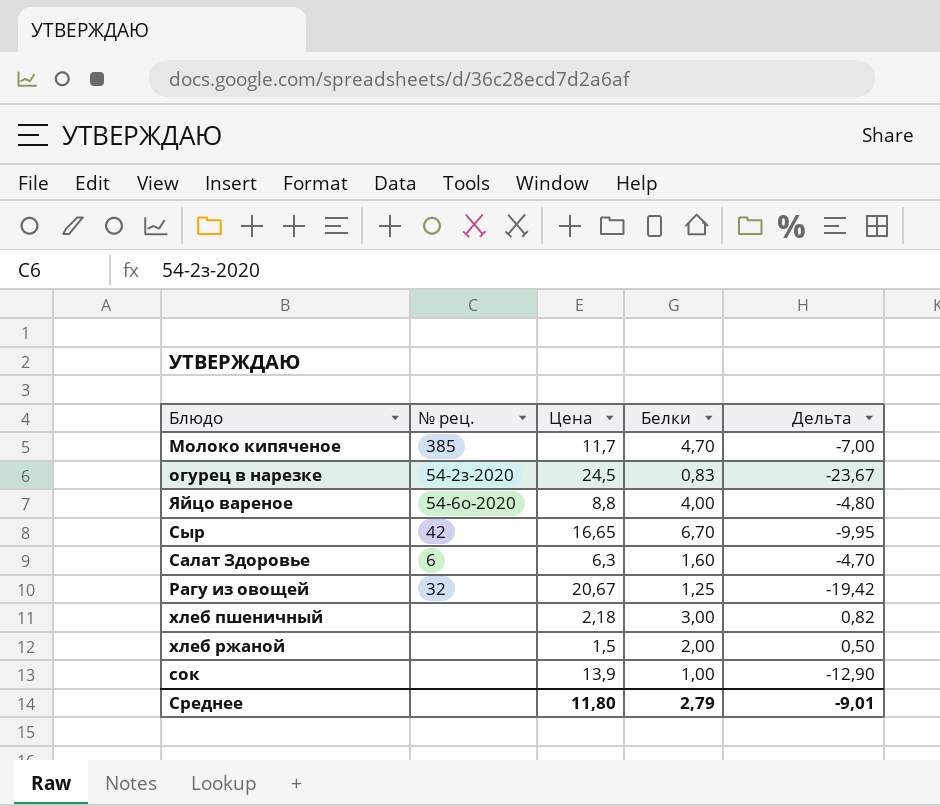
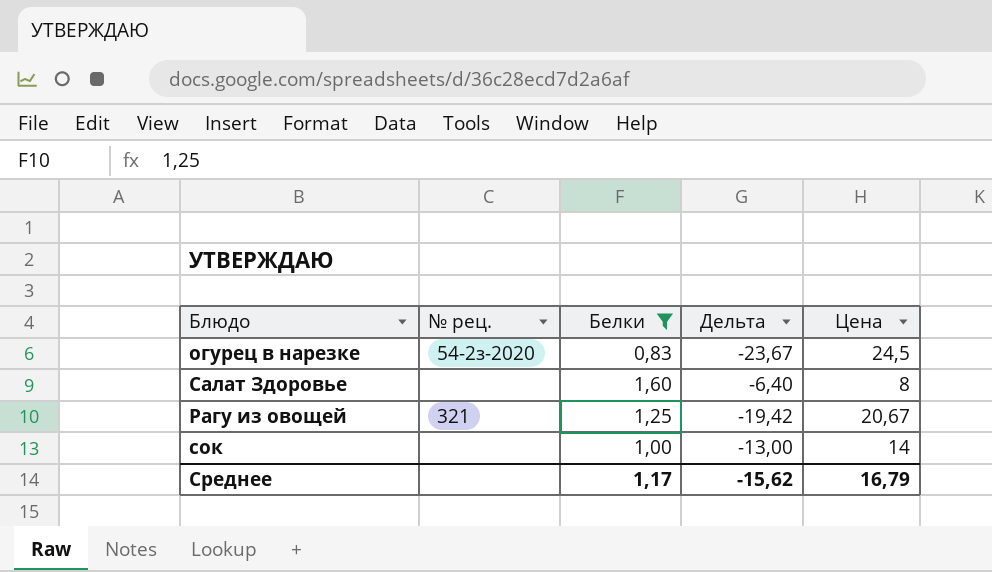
filter: none -> Белки <= 1,60
column Цена | position: 3 -> 5
Салат Здоровье | № рец.: 6 -> none
Салат Здоровье | Дельта: -4,70 -> -6,40
Салат Здоровье | Цена: 6,3 -> 8
Рагу из овощей | № рец.: 32 -> 321
сок | Дельта: -12,90 -> -13,00
сок | Цена: 13,9 -> 14
Среднее | Белки: 2,79 -> 1,17
Среднее | Дельта: -9,01 -> -15,62
Среднее | Цена: 11,80 -> 16,79

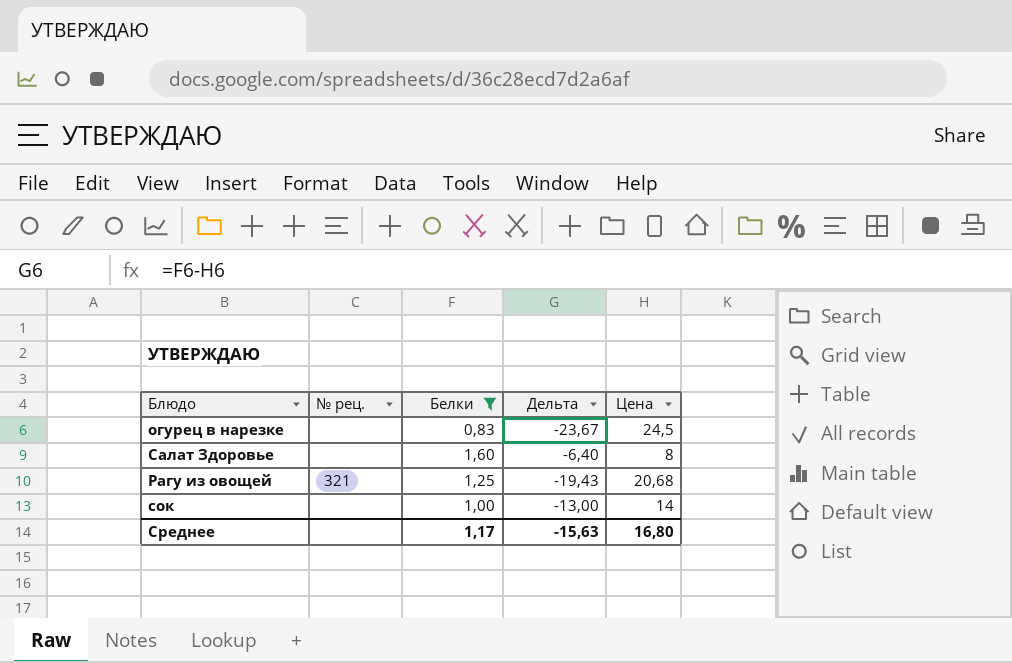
огурец в нарезке | № рец.: 54-2з-2020 -> none
Рагу из овощей | Дельта: -19,42 -> -19,43
Рагу из овощей | Цена: 20,67 -> 20,68
Среднее | Дельта: -15,62 -> -15,63
Среднее | Цена: 16,79 -> 16,80

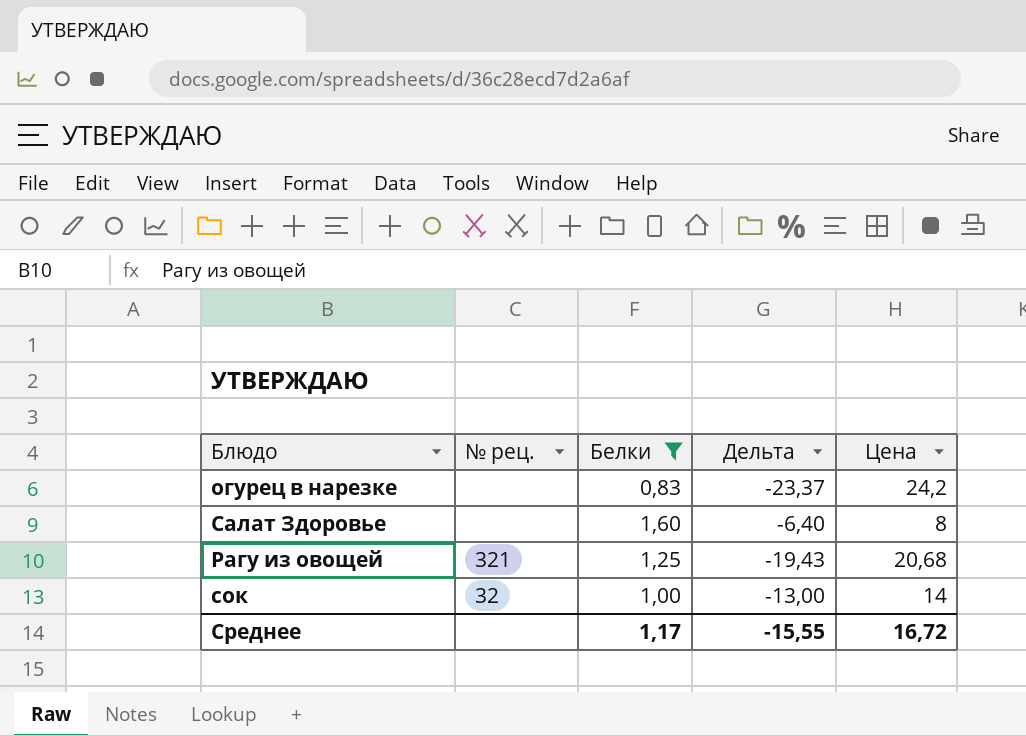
огурец в нарезке | Дельта: -23,67 -> -23,37
огурец в нарезке | Цена: 24,5 -> 24,2
сок | № рец.: none -> 32
Среднее | Дельта: -15,63 -> -15,55
Среднее | Цена: 16,80 -> 16,72

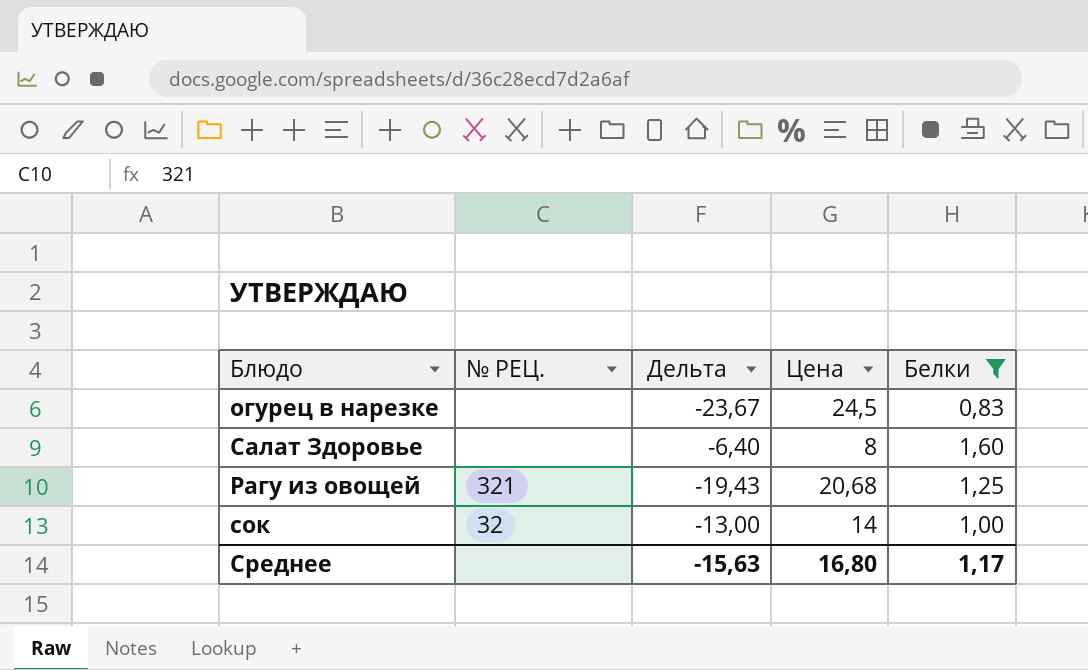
column name: № рец. -> № РЕЦ.
column Белки | position: 3 -> 5
огурец в нарезке | Дельта: -23,37 -> -23,67
огурец в нарезке | Цена: 24,2 -> 24,5
Среднее | Дельта: -15,55 -> -15,63
Среднее | Цена: 16,72 -> 16,80

